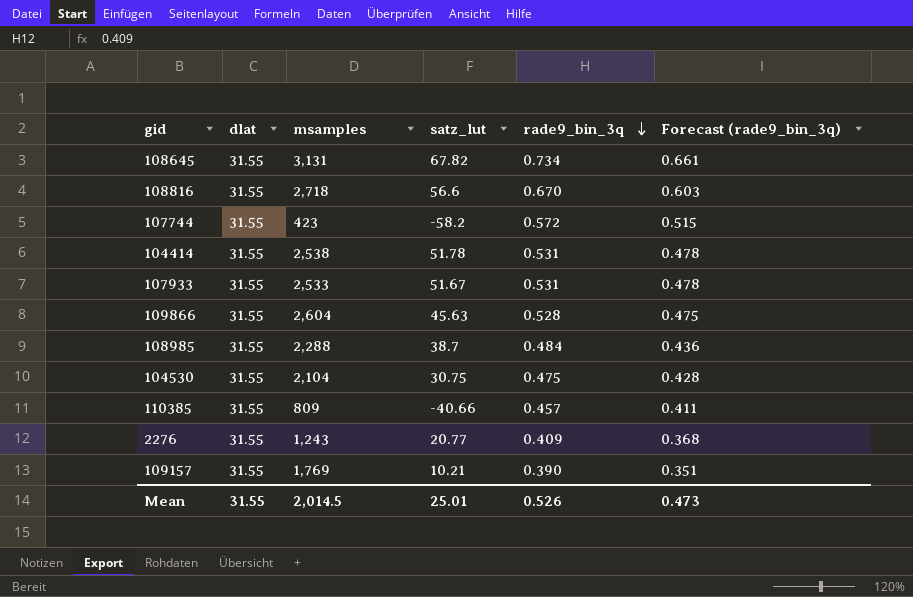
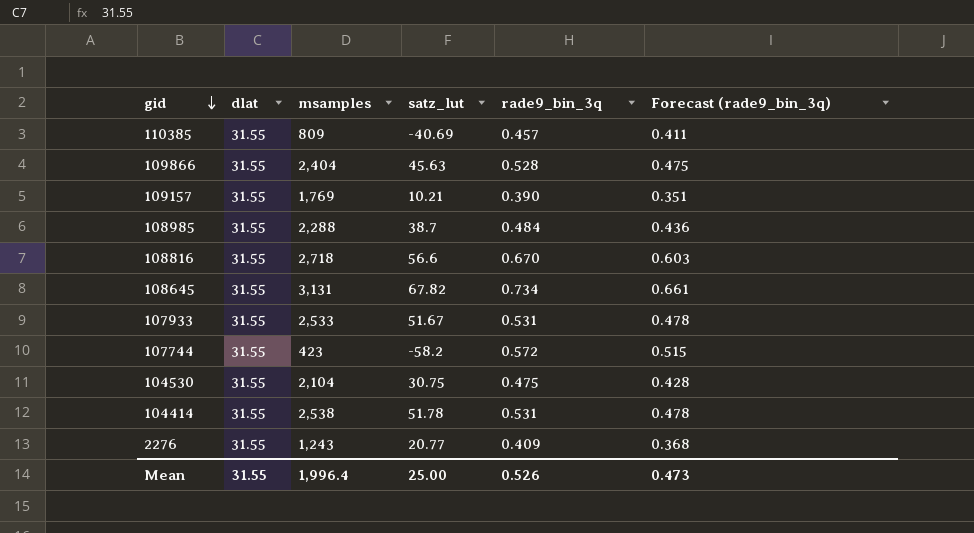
row order: rade9_bin_3q descending -> gid descending
110385 | satz_lut: -40.66 -> -40.69
109866 | msamples: 2,604 -> 2,404
Mean | msamples: 2,014.5 -> 1,996.4
Mean | satz_lut: 25.01 -> 25.00

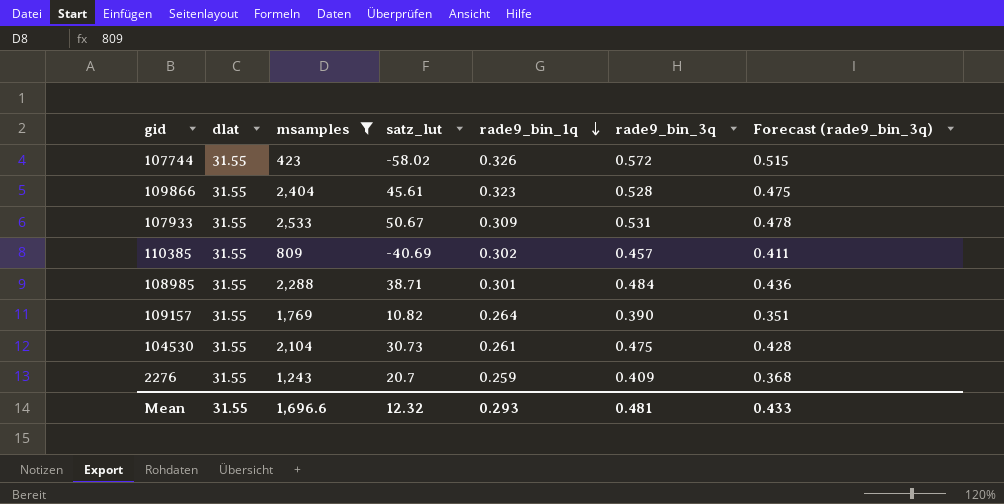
filter: none -> msamples <= 2,533
row order: gid descending -> rade9_bin_1q descending
column rade9_bin_1q | position: none -> 5
107744 | satz_lut: -58.2 -> -58.02
109866 | satz_lut: 45.63 -> 45.61
107933 | satz_lut: 51.67 -> 50.67
108985 | satz_lut: 38.7 -> 38.71
109157 | satz_lut: 10.21 -> 10.82
104530 | satz_lut: 30.75 -> 30.73
2276 | satz_lut: 20.77 -> 20.7
Mean | msamples: 1,996.4 -> 1,696.6
Mean | satz_lut: 25.00 -> 12.32
Mean | rade9_bin_3q: 0.526 -> 0.481
Mean | Forecast (rade9_bin_3q): 0.473 -> 0.433

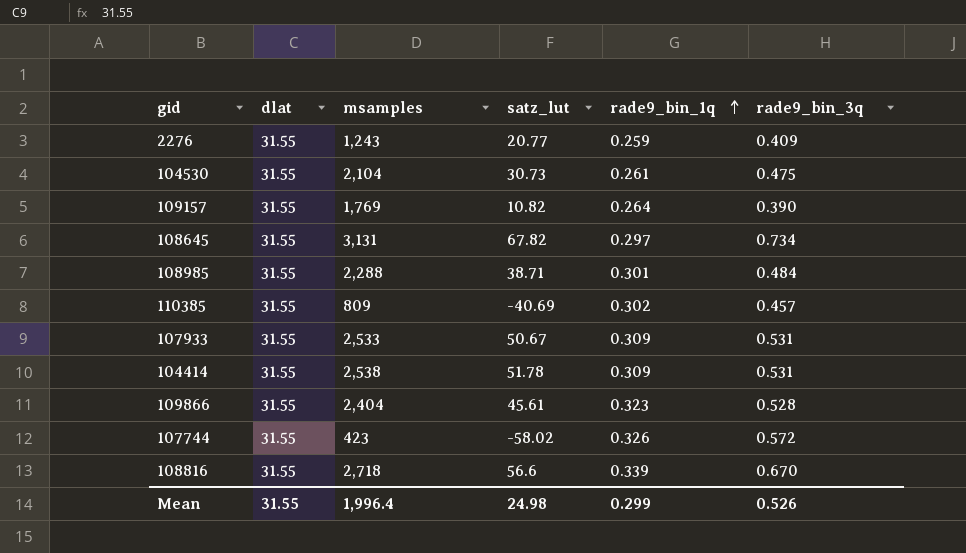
filter: msamples <= 2,533 -> none
row order: rade9_bin_1q descending -> rade9_bin_1q ascending
column Forecast (rade9_bin_3q) | formula: [rade9_bin_3q] * 0.9 -> none
2276 | satz_lut: 20.7 -> 20.77
Mean | msamples: 1,696.6 -> 1,996.4
Mean | satz_lut: 12.32 -> 24.98
Mean | rade9_bin_1q: 0.293 -> 0.299
Mean | rade9_bin_3q: 0.481 -> 0.526

